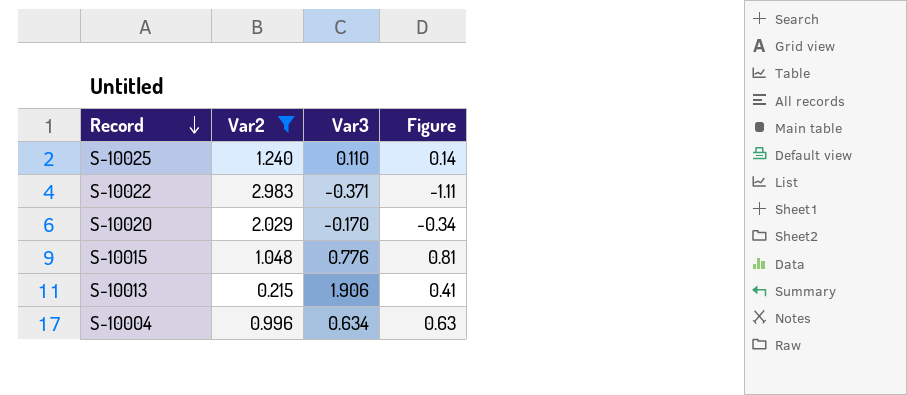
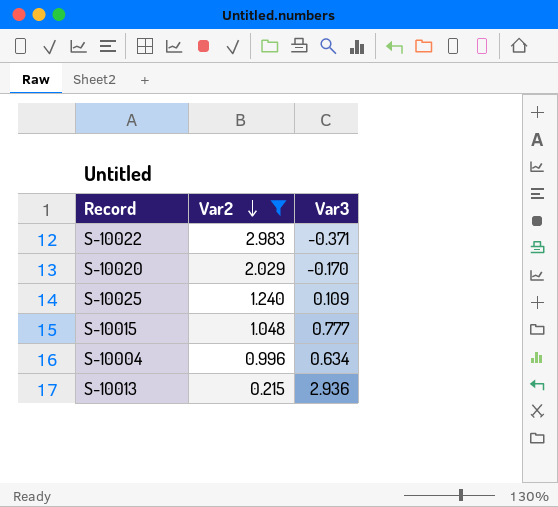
row order: Record descending -> Var2 descending
column Figure | formula: [Var2] * [Var3] -> none
S-10025 | Var3: 0.110 -> 0.109
S-10015 | Var3: 0.776 -> 0.777
S-10013 | Var3: 1.906 -> 2.936

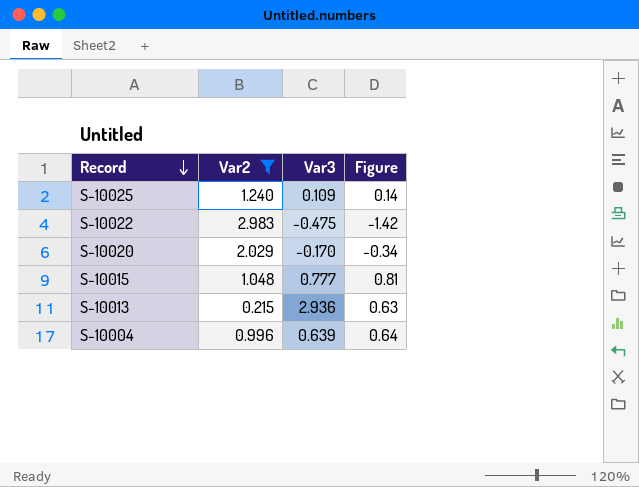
row order: Var2 descending -> Record descending
column Figure | formula: none -> [Var2] * [Var3]
S-10022 | Var3: -0.371 -> -0.475
S-10004 | Var3: 0.634 -> 0.639

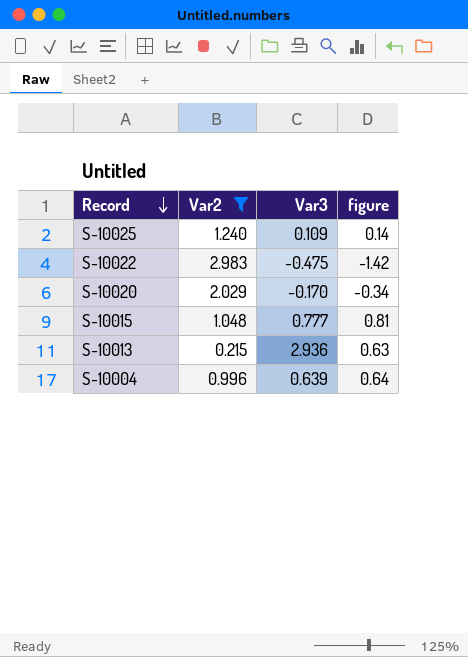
column name: Figure -> figure

